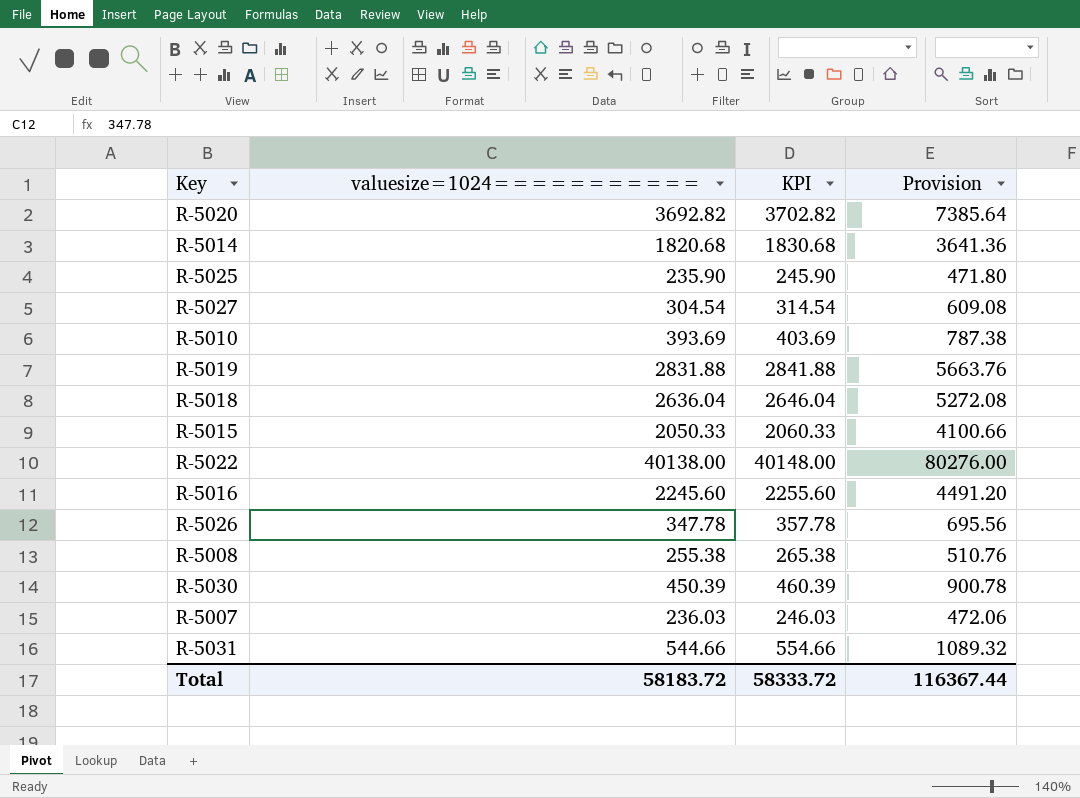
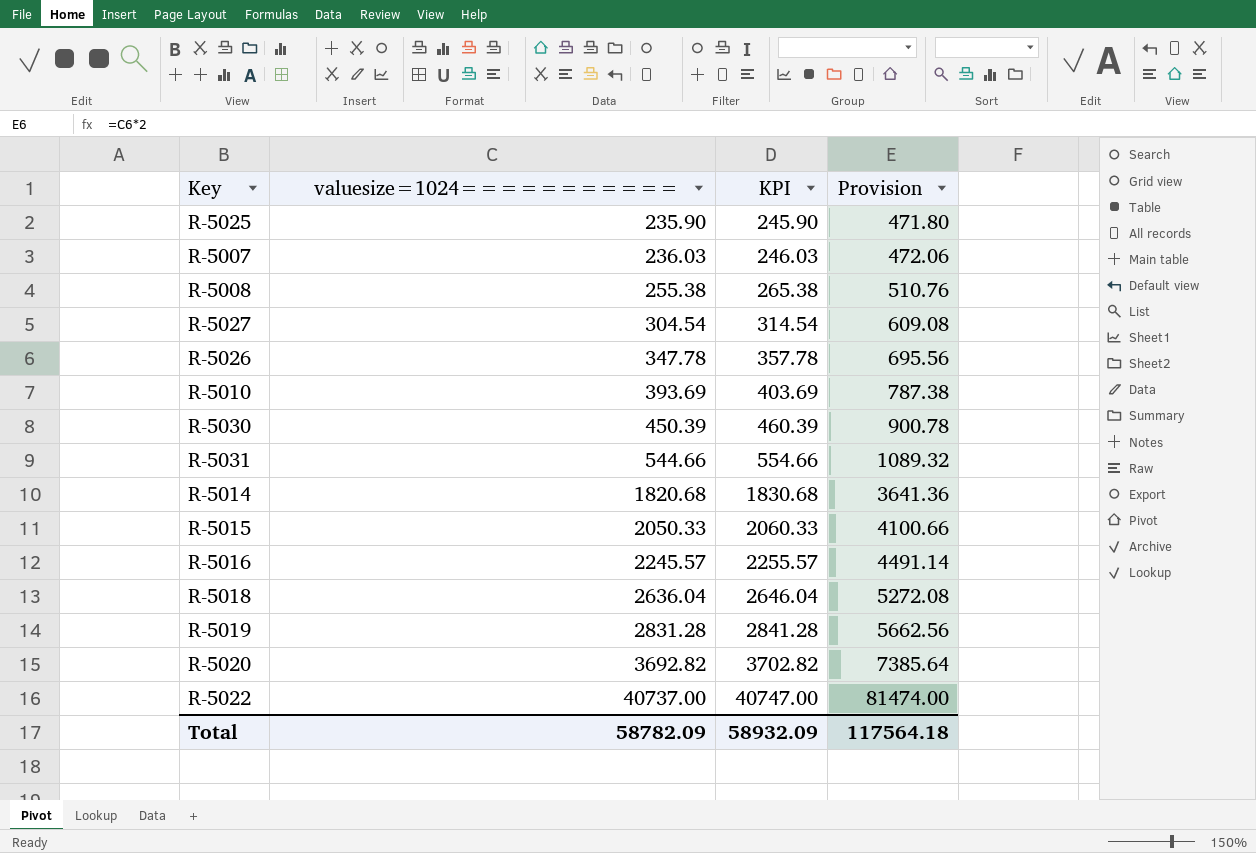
row order: none -> valuesize=1024=========== ascending
R-5016 | valuesize=1024===========: 2245.60 -> 2245.57
R-5016 | KPI: 2255.60 -> 2255.57
R-5016 | Provision: 4491.20 -> 4491.14
R-5019 | valuesize=1024===========: 2831.88 -> 2831.28
R-5019 | KPI: 2841.88 -> 2841.28
R-5019 | Provision: 5663.76 -> 5662.56
R-5022 | valuesize=1024===========: 40138.00 -> 40737.00
R-5022 | KPI: 40148.00 -> 40747.00
R-5022 | Provision: 80276.00 -> 81474.00
Total | valuesize=1024===========: 58183.72 -> 58782.09
Total | KPI: 58333.72 -> 58932.09
Total | Provision: 116367.44 -> 117564.18

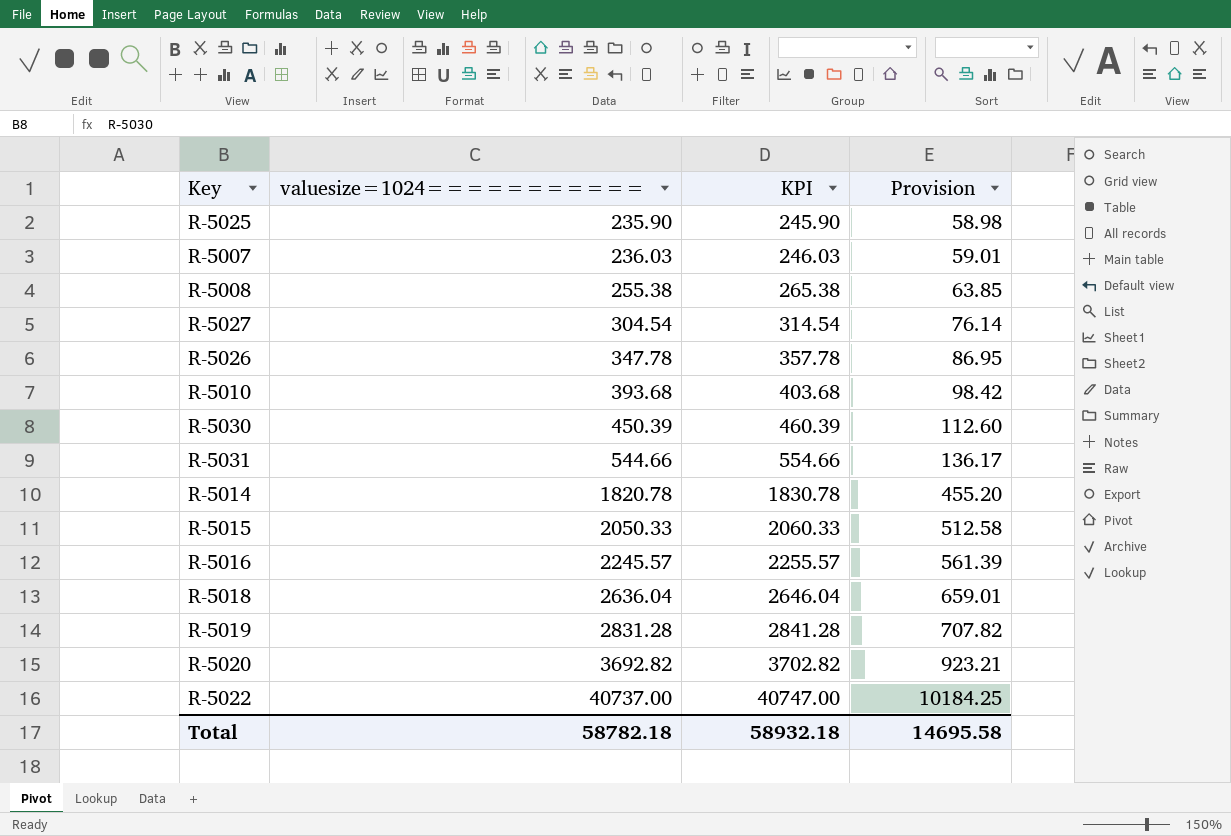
column Provision | formula: [valuesize=1024===========] * 2 -> [valuesize=1024===========] * 0.25
R-5010 | valuesize=1024===========: 393.69 -> 393.68
R-5010 | KPI: 403.69 -> 403.68
R-5014 | valuesize=1024===========: 1820.68 -> 1820.78
R-5014 | KPI: 1830.68 -> 1830.78
Total | valuesize=1024===========: 58782.09 -> 58782.18
Total | KPI: 58932.09 -> 58932.18
Total | Provision: 117564.18 -> 14695.58

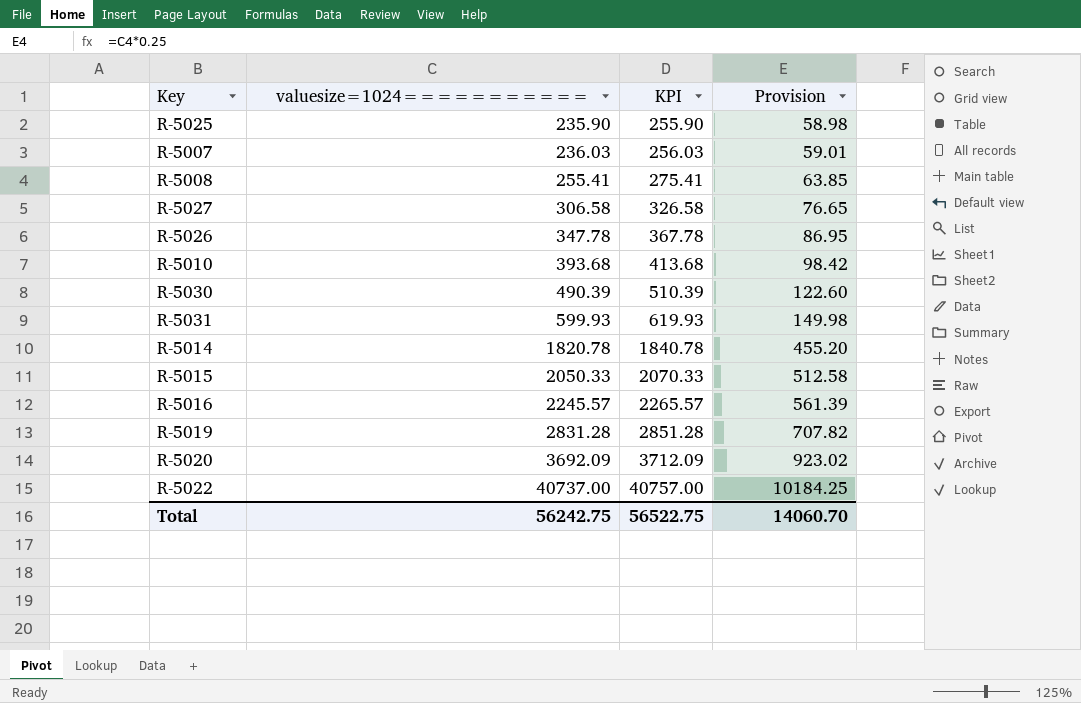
column KPI | formula: [valuesize=1024===========] + 10 -> [valuesize=1024===========] + 20
row R-5018: 2636.04 | 2646.04 | 659.01 -> none
R-5008 | valuesize=1024===========: 255.38 -> 255.41
R-5027 | valuesize=1024===========: 304.54 -> 306.58
R-5027 | Provision: 76.14 -> 76.65
R-5030 | valuesize=1024===========: 450.39 -> 490.39
R-5030 | Provision: 112.60 -> 122.60
R-5031 | valuesize=1024===========: 544.66 -> 599.93
R-5031 | Provision: 136.17 -> 149.98
R-5020 | valuesize=1024===========: 3692.82 -> 3692.09
R-5020 | Provision: 923.21 -> 923.02
Total | valuesize=1024===========: 58782.18 -> 56242.75
Total | KPI: 58932.18 -> 56522.75
Total | Provision: 14695.58 -> 14060.70

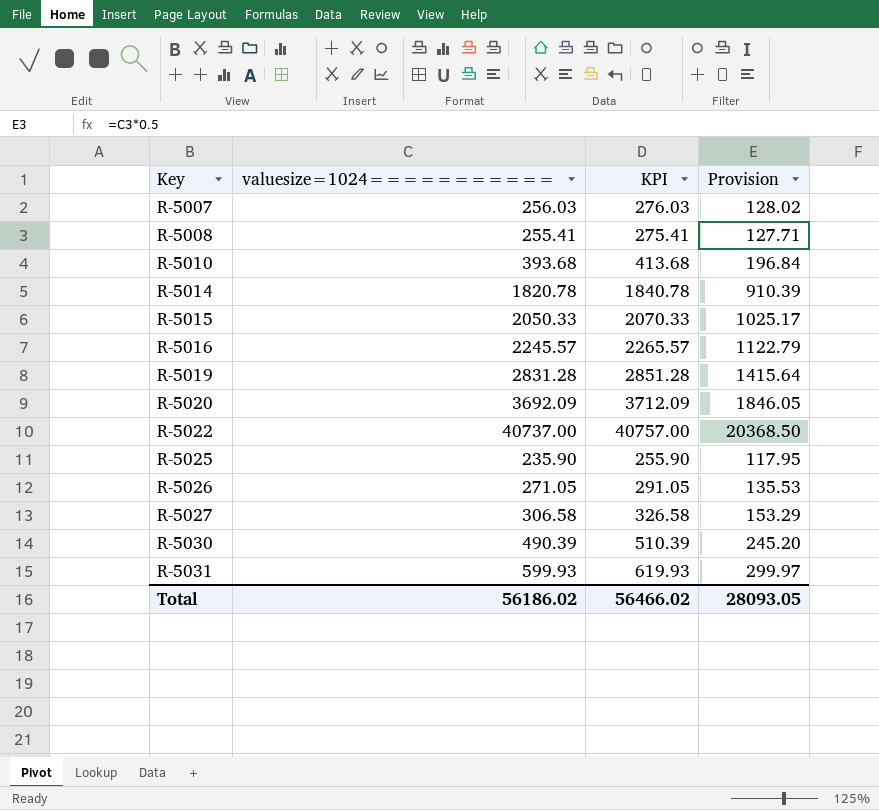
row order: valuesize=1024=========== ascending -> Key ascending
column Provision | formula: [valuesize=1024===========] * 0.25 -> [valuesize=1024===========] * 0.5
R-5007 | valuesize=1024===========: 236.03 -> 256.03
R-5007 | KPI: 256.03 -> 276.03
R-5026 | valuesize=1024===========: 347.78 -> 271.05
R-5026 | KPI: 367.78 -> 291.05
Total | valuesize=1024===========: 56242.75 -> 56186.02
Total | KPI: 56522.75 -> 56466.02
Total | Provision: 14060.70 -> 28093.05

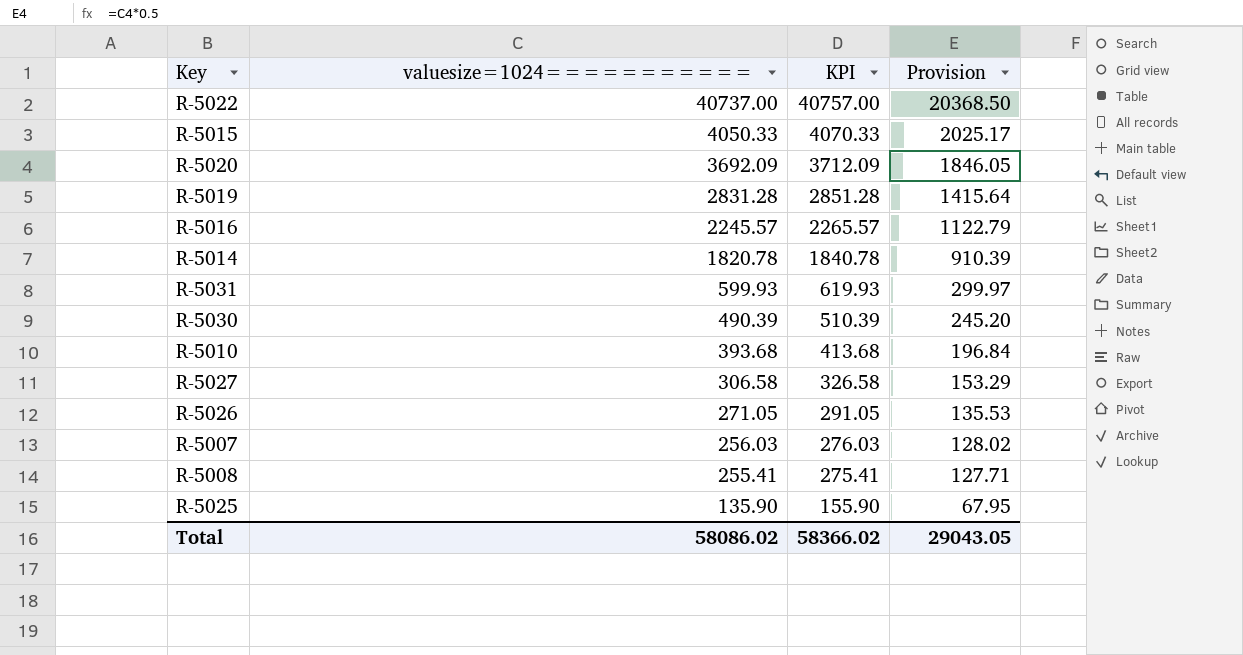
row order: Key ascending -> valuesize=1024=========== descending
R-5015 | valuesize=1024===========: 2050.33 -> 4050.33
R-5015 | KPI: 2070.33 -> 4070.33
R-5015 | Provision: 1025.17 -> 2025.17
R-5025 | valuesize=1024===========: 235.90 -> 135.90
R-5025 | KPI: 255.90 -> 155.90
R-5025 | Provision: 117.95 -> 67.95
Total | valuesize=1024===========: 56186.02 -> 58086.02
Total | KPI: 56466.02 -> 58366.02
Total | Provision: 28093.05 -> 29043.05

